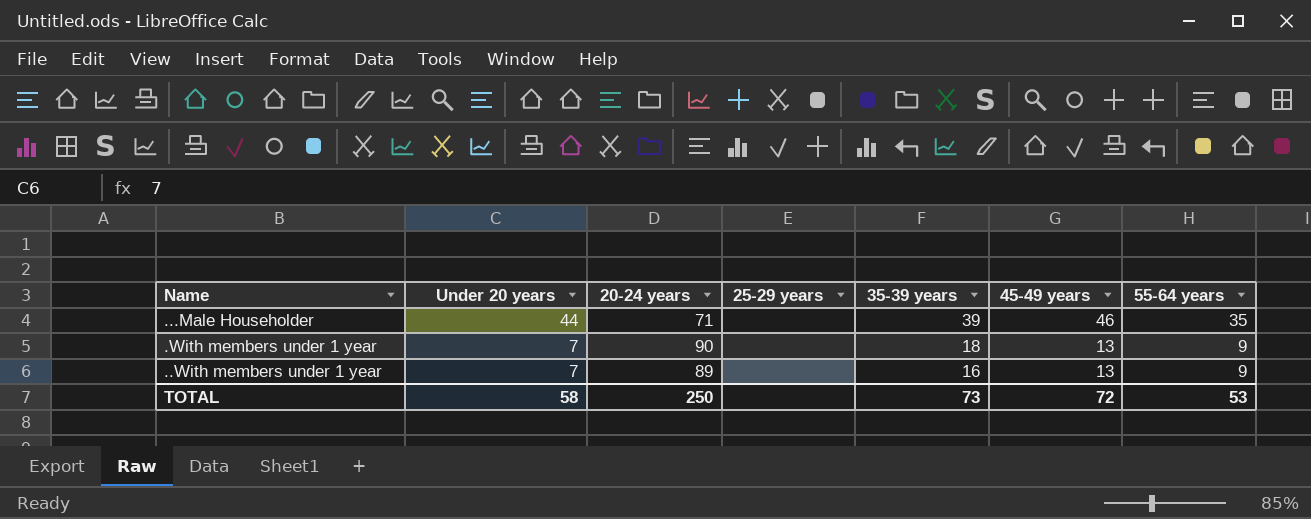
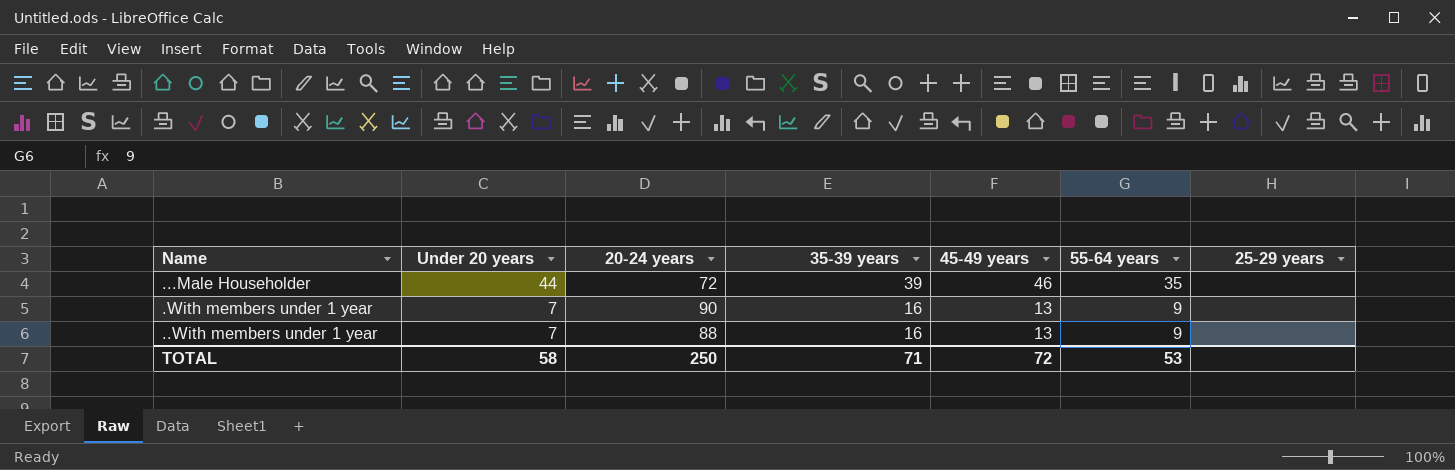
column 25-29 years | position: 4 -> 7
...Male Householder | 20-24 years: 71 -> 72
.With members under 1 year | 35-39 years: 18 -> 16
..With members under 1 year | 20-24 years: 89 -> 88
TOTAL | 35-39 years: 73 -> 71

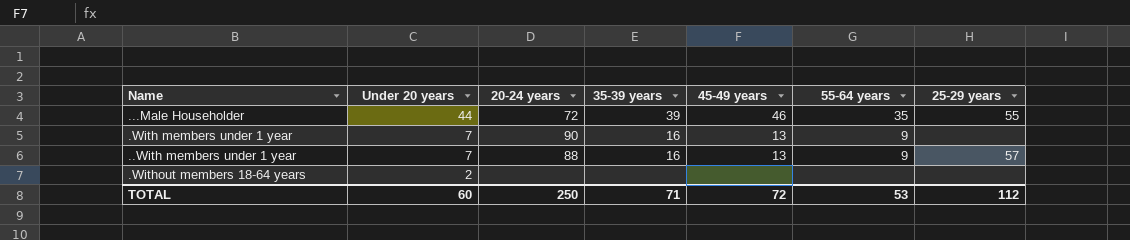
...Male Householder | 25-29 years: none -> 55
..With members under 1 year | 25-29 years: none -> 57
row .Without members 18-64 years: none -> 2 | none | none | none | none | none
TOTAL | Under 20 years: 58 -> 60
TOTAL | 25-29 years: none -> 112

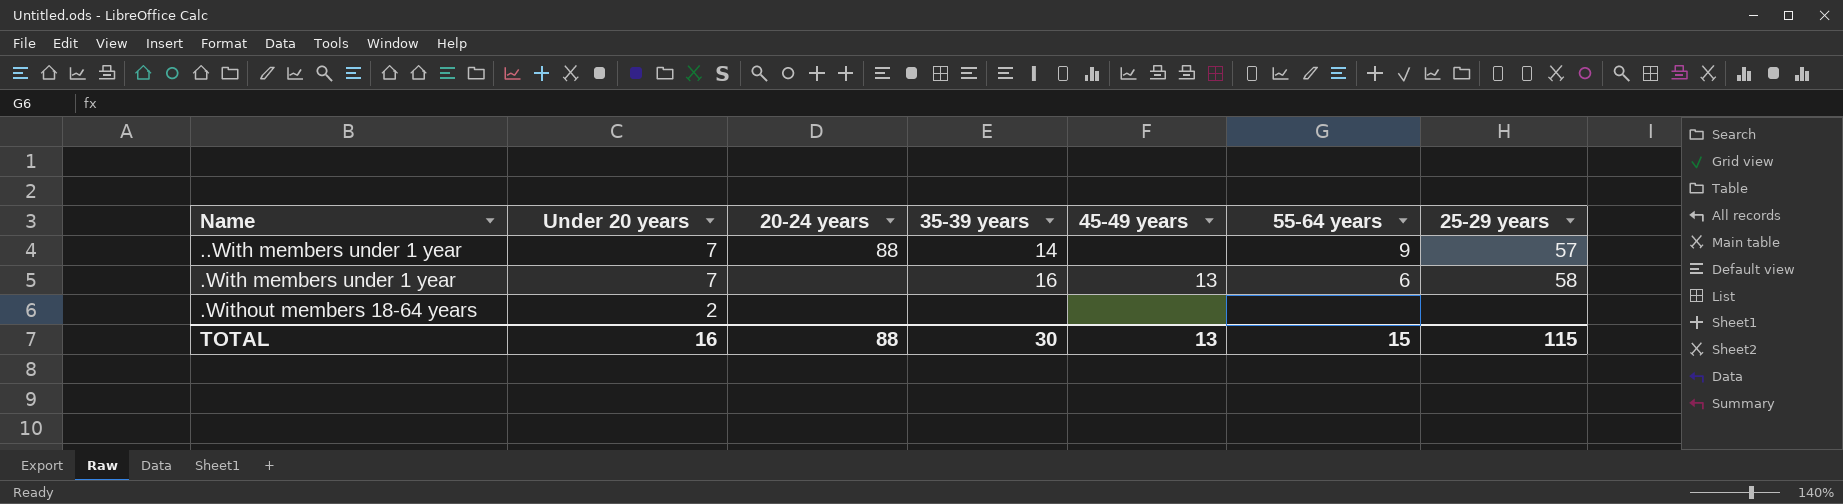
row order: Under 20 years descending -> Name ascending
row ...Male Householder: 44 | 72 | 39 | 46 | 35 | 55 -> none
..With members under 1 year | 35-39 years: 16 -> 14
..With members under 1 year | 45-49 years: 13 -> none
.With members under 1 year | 20-24 years: 90 -> none
.With members under 1 year | 55-64 years: 9 -> 6
.With members under 1 year | 25-29 years: none -> 58
TOTAL | Under 20 years: 60 -> 16
TOTAL | 20-24 years: 250 -> 88
TOTAL | 35-39 years: 71 -> 30
TOTAL | 45-49 years: 72 -> 13
TOTAL | 55-64 years: 53 -> 15
TOTAL | 25-29 years: 112 -> 115

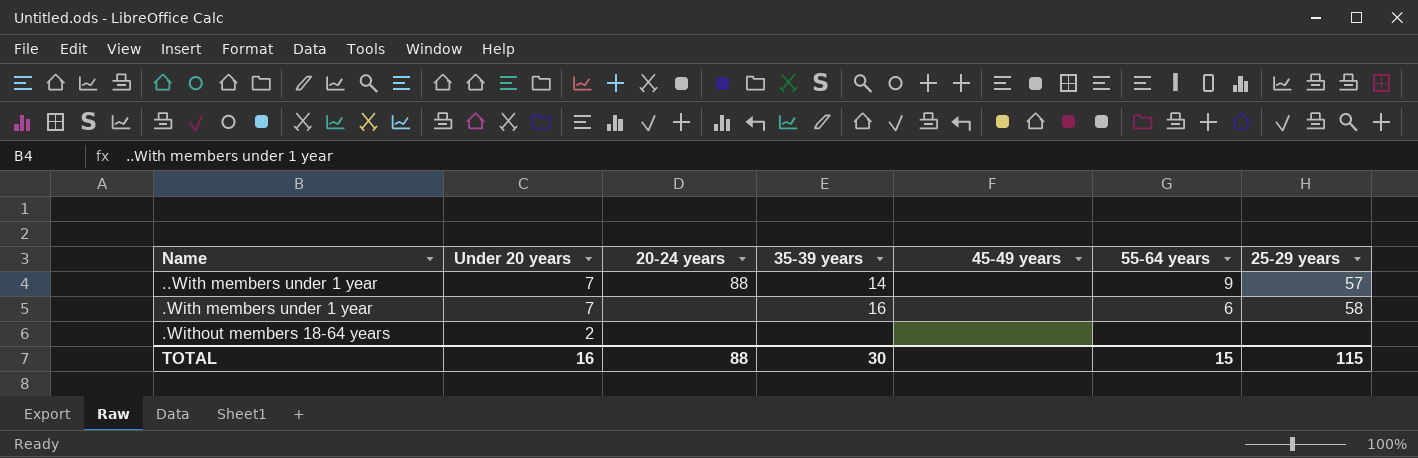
.With members under 1 year | 45-49 years: 13 -> none
TOTAL | 45-49 years: 13 -> none

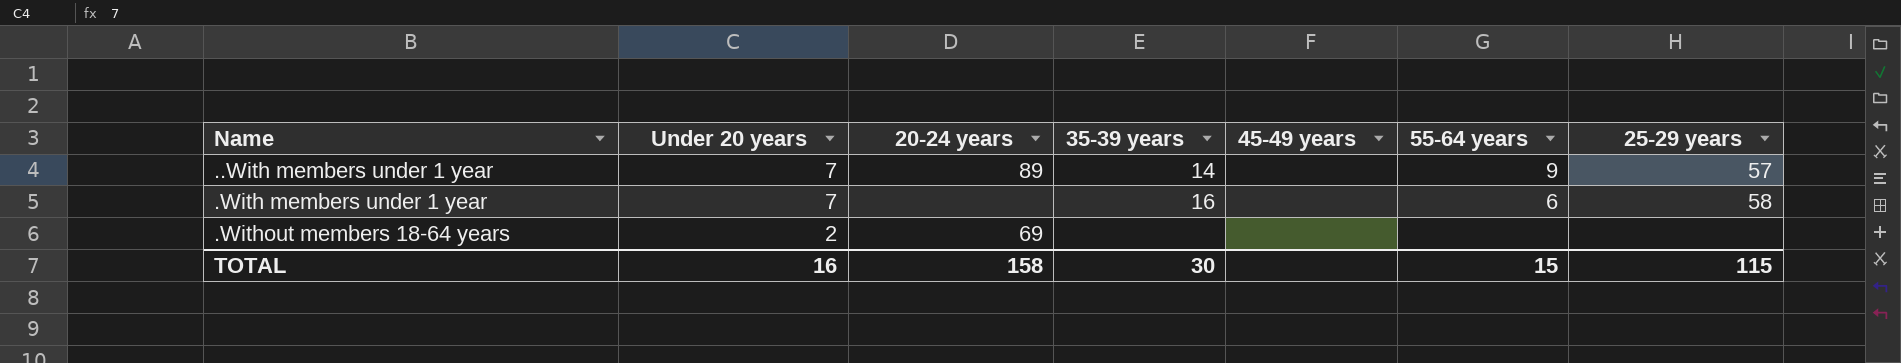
..With members under 1 year | 20-24 years: 88 -> 89
.Without members 18-64 years | 20-24 years: none -> 69
TOTAL | 20-24 years: 88 -> 158

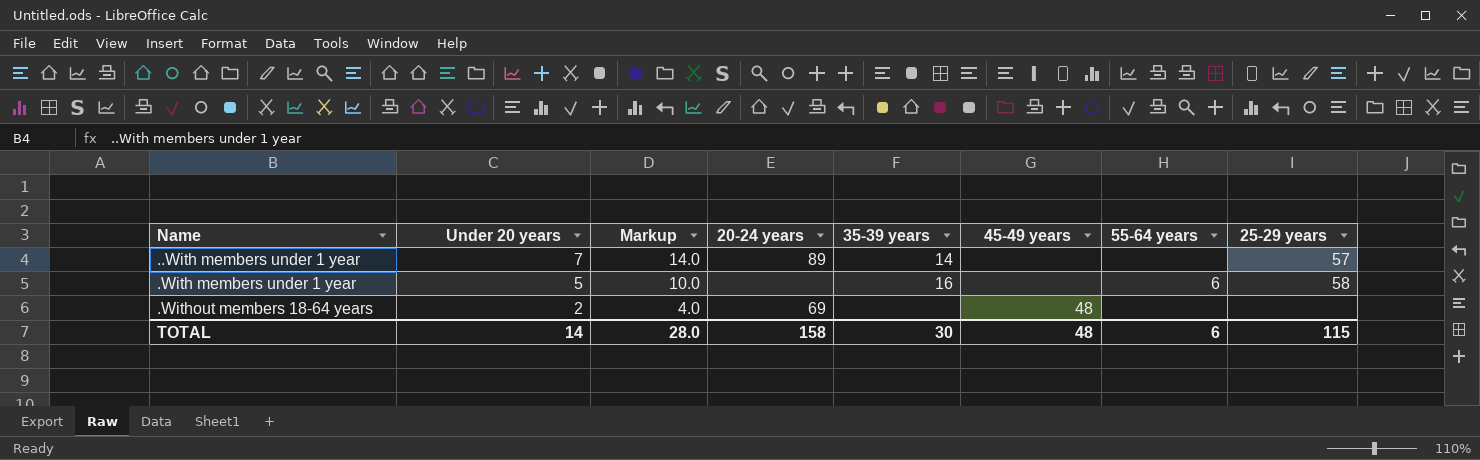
column Markup | formula: none -> [Under 20 years] * 2
..With members under 1 year | 55-64 years: 9 -> none
.With members under 1 year | Under 20 years: 7 -> 5
.Without members 18-64 years | 45-49 years: none -> 48
TOTAL | Under 20 years: 16 -> 14
TOTAL | 45-49 years: none -> 48
TOTAL | 55-64 years: 15 -> 6

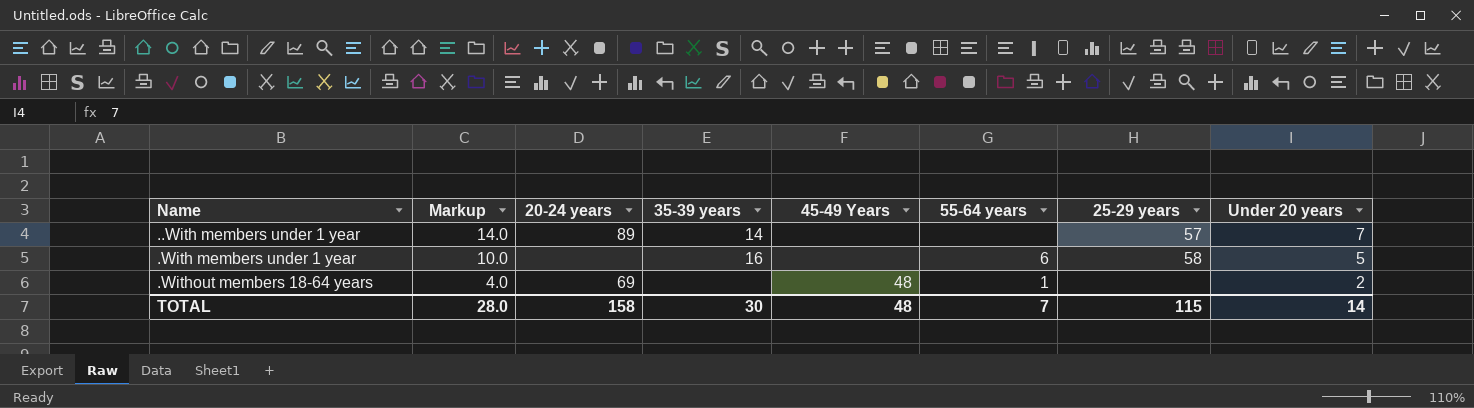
column name: 45-49 years -> 45-49 Years
column Under 20 years | position: 2 -> 8
.Without members 18-64 years | 55-64 years: none -> 1
TOTAL | 55-64 years: 6 -> 7

